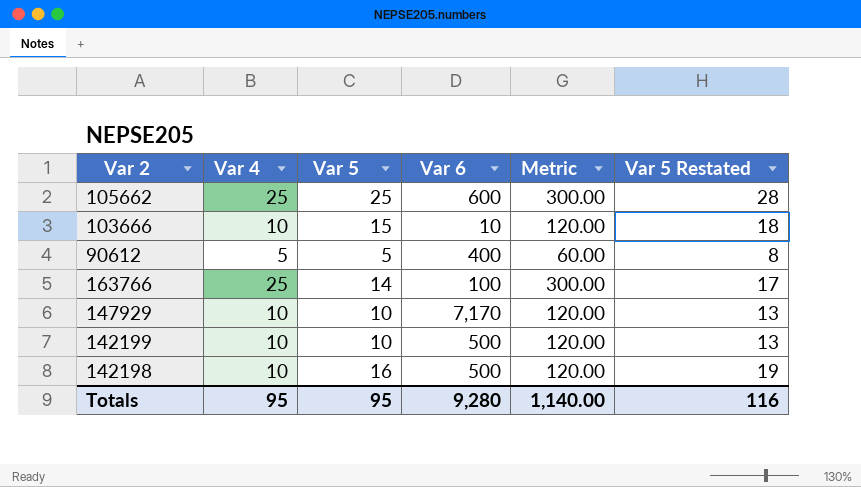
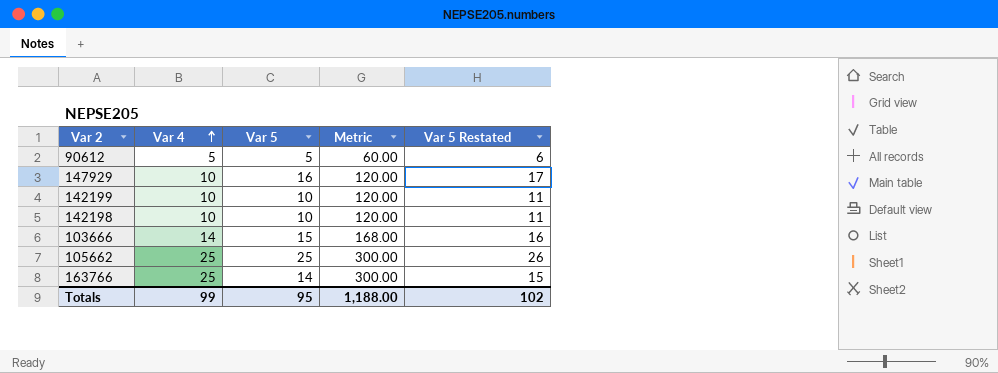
row order: none -> Var 4 ascending
column Var 6 | position: 4 -> none
column Var 5 Restated | formula: [Var 5] + 3 -> [Var 5] + 1
147929 | Var 5: 10 -> 16
142198 | Var 5: 16 -> 10
103666 | Var 4: 10 -> 14
103666 | Metric: 120.00 -> 168.00
Totals | Var 4: 95 -> 99
Totals | Metric: 1,140.00 -> 1,188.00
Totals | Var 5 Restated: 116 -> 102

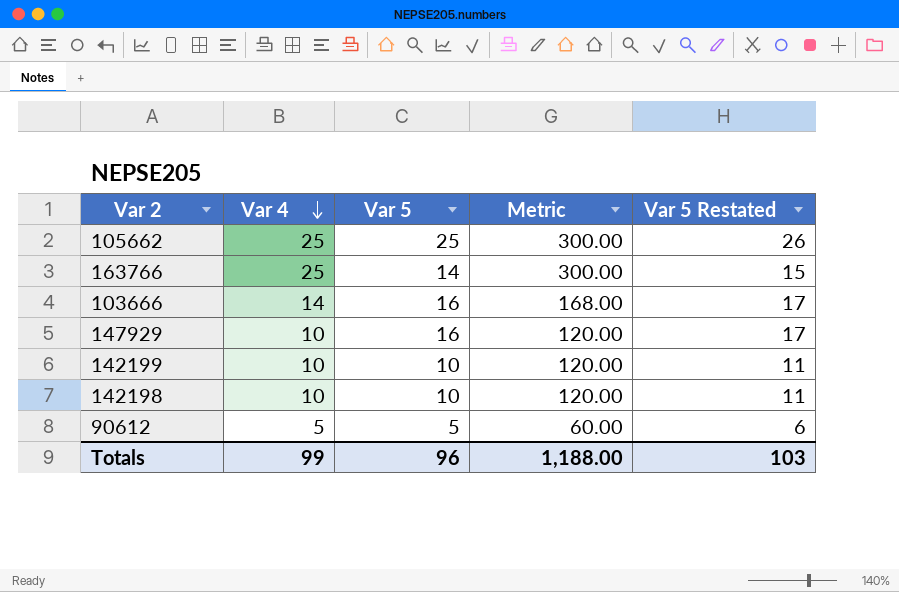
row order: Var 4 ascending -> Var 4 descending
103666 | Var 5: 15 -> 16
103666 | Var 5 Restated: 16 -> 17
Totals | Var 5: 95 -> 96
Totals | Var 5 Restated: 102 -> 103

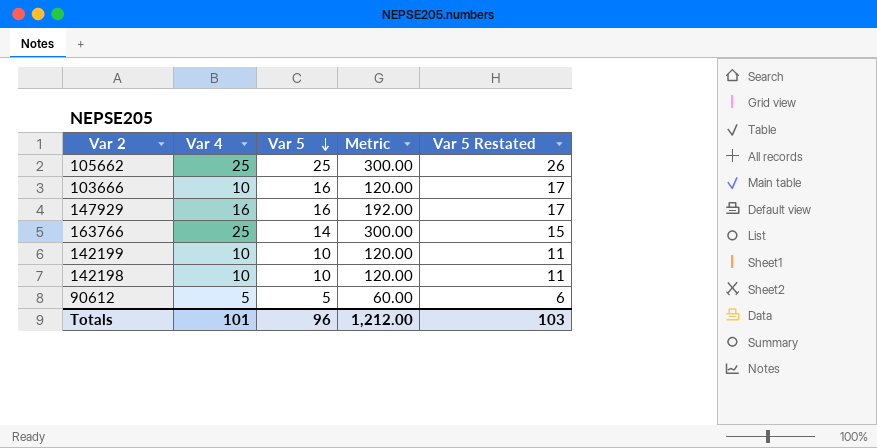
row order: Var 4 descending -> Var 5 descending
103666 | Var 4: 14 -> 10
103666 | Metric: 168.00 -> 120.00
147929 | Var 4: 10 -> 16
147929 | Metric: 120.00 -> 192.00
Totals | Var 4: 99 -> 101
Totals | Metric: 1,188.00 -> 1,212.00

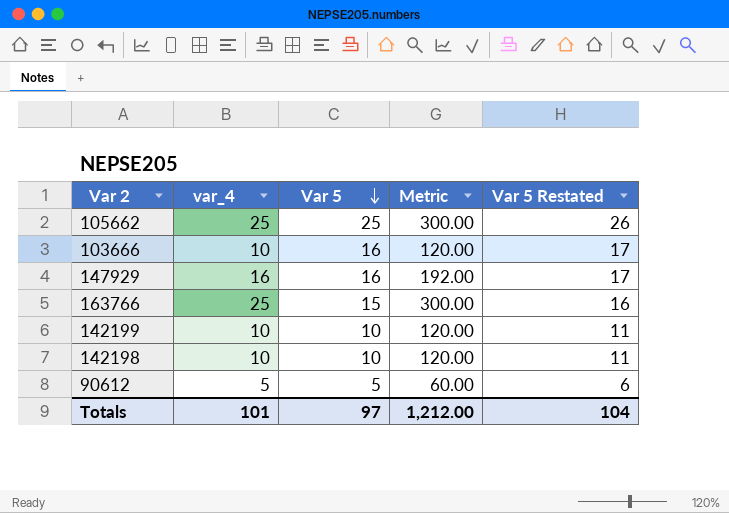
column name: Var 4 -> var_4
163766 | Var 5: 14 -> 15
163766 | Var 5 Restated: 15 -> 16
Totals | Var 5: 96 -> 97
Totals | Var 5 Restated: 103 -> 104

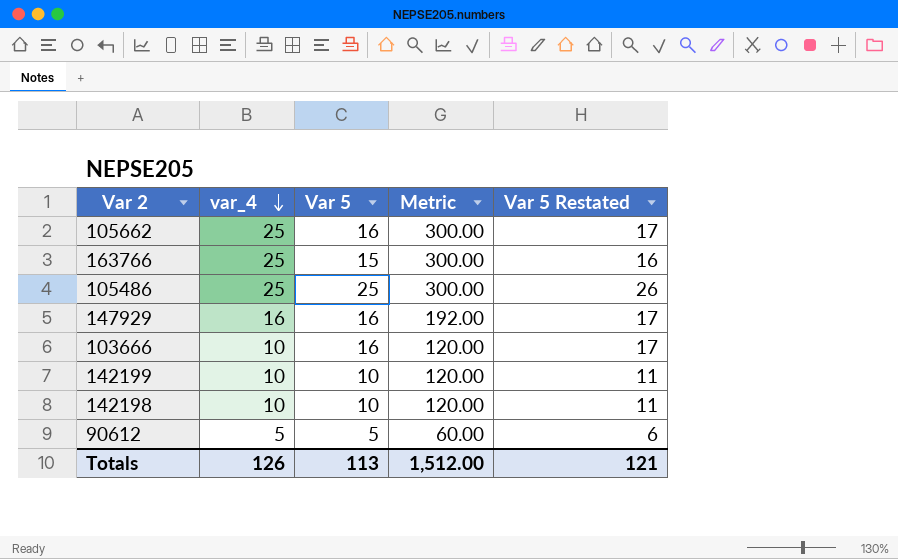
row order: Var 5 descending -> var_4 descending
105662 | Var 5: 25 -> 16
105662 | Var 5 Restated: 26 -> 17
row 105486: none -> 25 | 25 | 300.00 | 26
Totals | var_4: 101 -> 126
Totals | Var 5: 97 -> 113
Totals | Metric: 1,212.00 -> 1,512.00
Totals | Var 5 Restated: 104 -> 121

